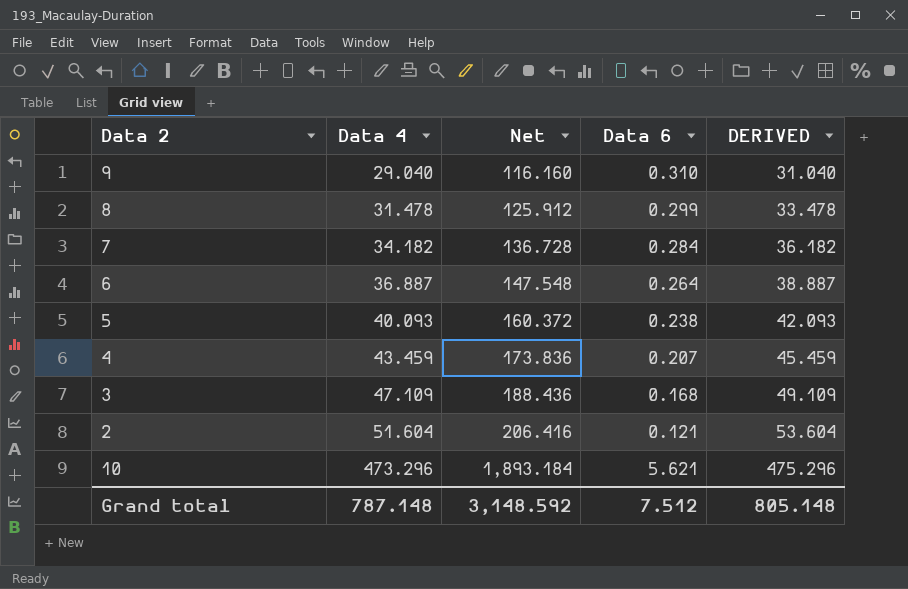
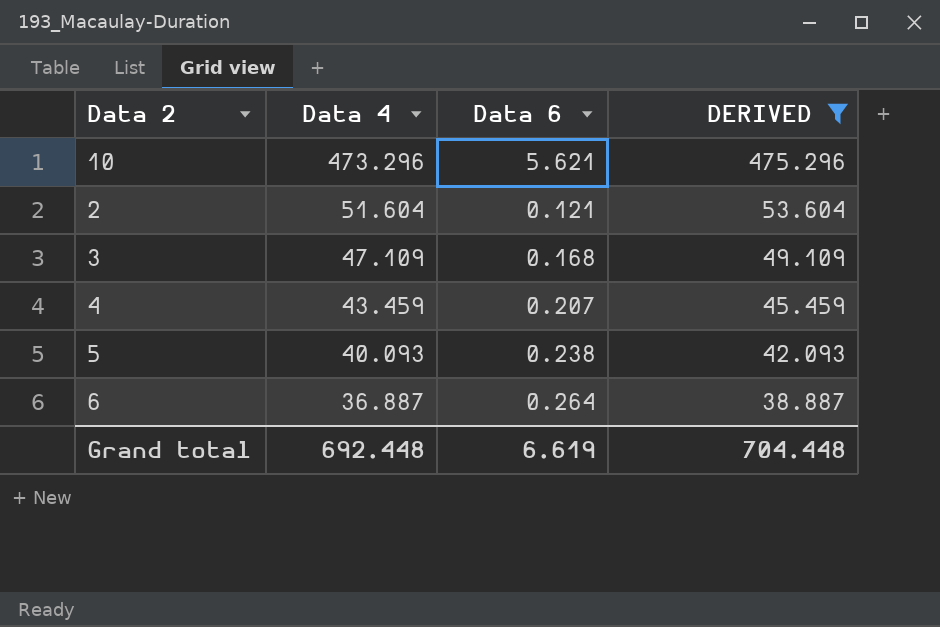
filter: none -> DERIVED >= 38.887
row order: Data 4 ascending -> Data 4 descending
column Net | formula: [Data 4] * 4 -> none
Grand total | Data 4: 787.148 -> 692.448
Grand total | Data 6: 7.512 -> 6.619
Grand total | DERIVED: 805.148 -> 704.448

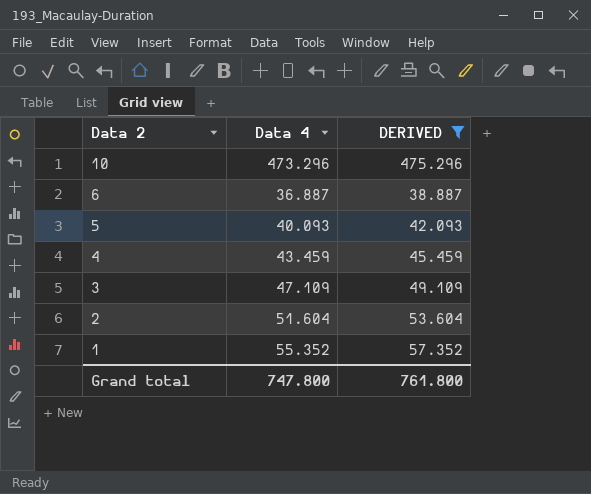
row order: Data 4 descending -> Data 2 descending
column Data 6 | position: 3 -> none
row 1: none -> 55.352 | 57.352
Grand total | Data 4: 692.448 -> 747.800
Grand total | DERIVED: 704.448 -> 761.800

